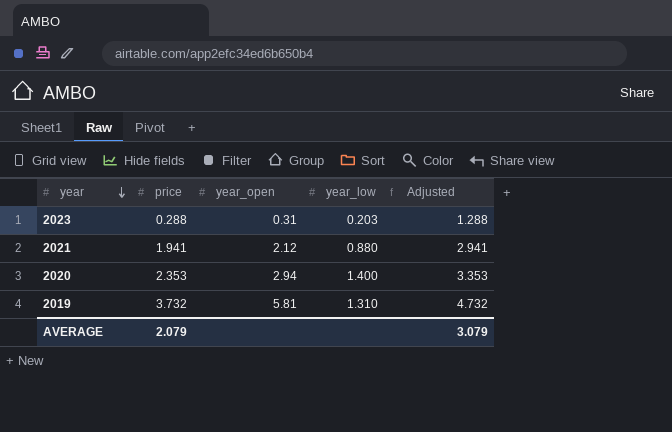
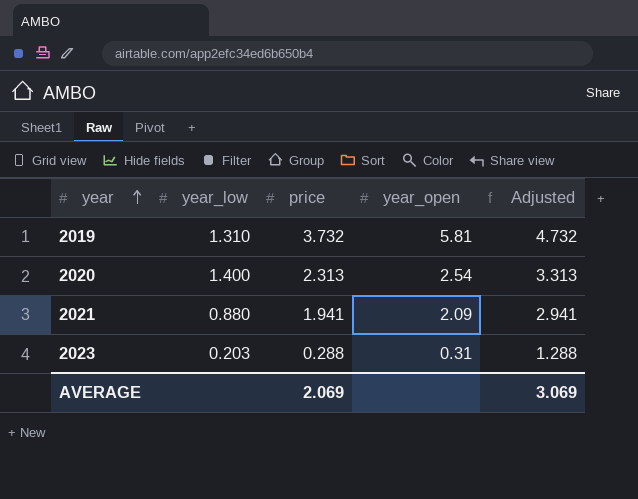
row order: year descending -> year ascending
column year_low | position: 4 -> 2
2020 | price: 2.353 -> 2.313
2020 | year_open: 2.94 -> 2.54
2020 | Adjusted: 3.353 -> 3.313
2021 | year_open: 2.12 -> 2.09
AVERAGE | price: 2.079 -> 2.069
AVERAGE | Adjusted: 3.079 -> 3.069

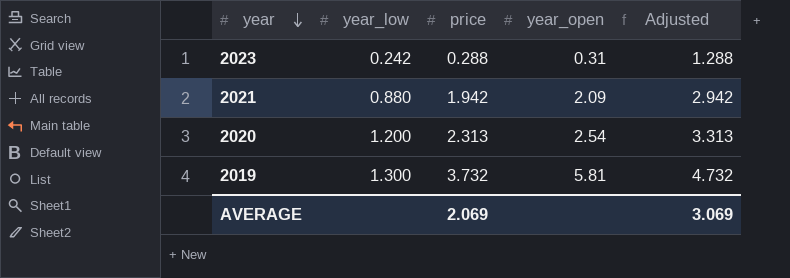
row order: year ascending -> year descending
2023 | year_low: 0.203 -> 0.242
2021 | price: 1.941 -> 1.942
2021 | Adjusted: 2.941 -> 2.942
2020 | year_low: 1.400 -> 1.200
2019 | year_low: 1.310 -> 1.300

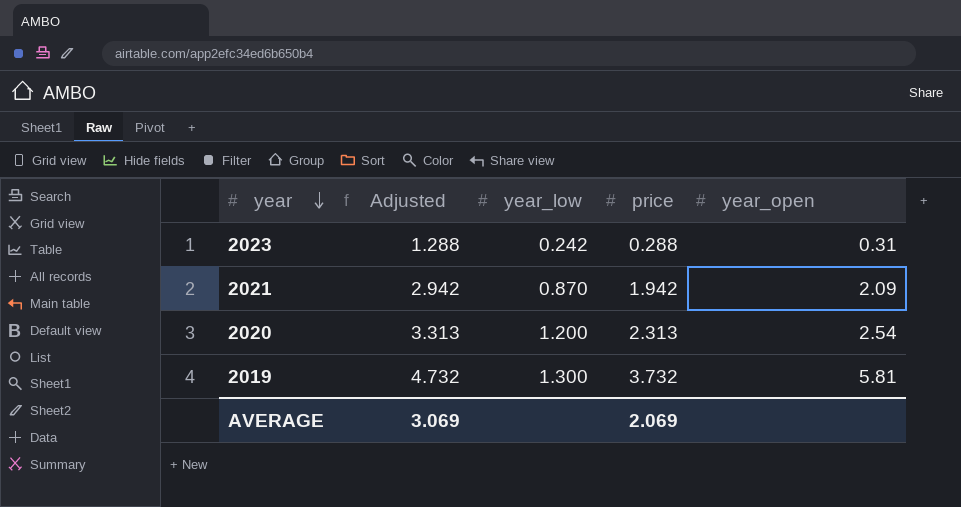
column Adjusted | position: 5 -> 2
2021 | year_low: 0.880 -> 0.870

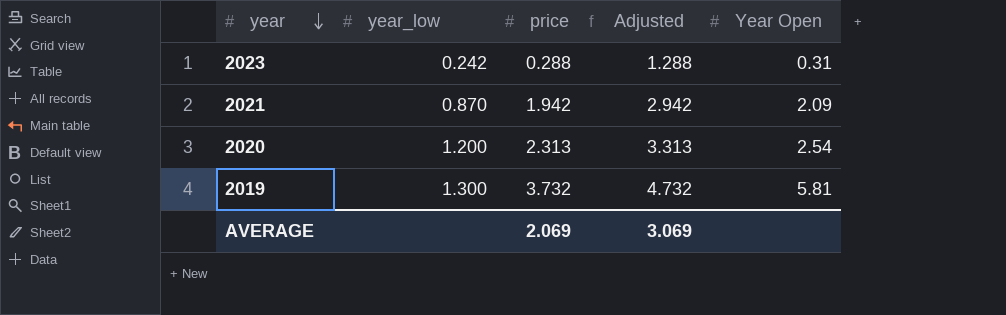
column Adjusted | position: 2 -> 4
column name: year_open -> Year Open

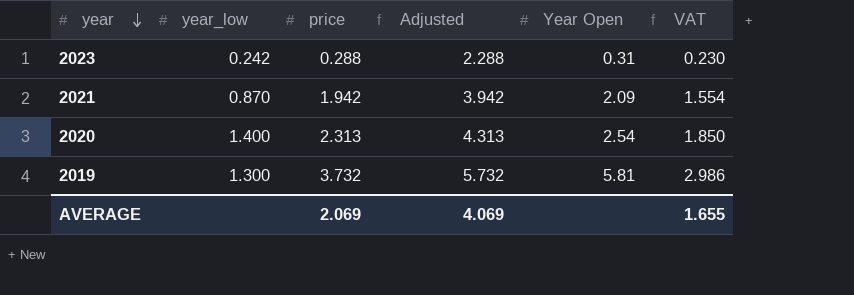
column Adjusted | formula: [price] + 1 -> [price] + 2
column VAT | formula: none -> [price] * 0.8
2020 | year_low: 1.200 -> 1.400
AVERAGE | Adjusted: 3.069 -> 4.069

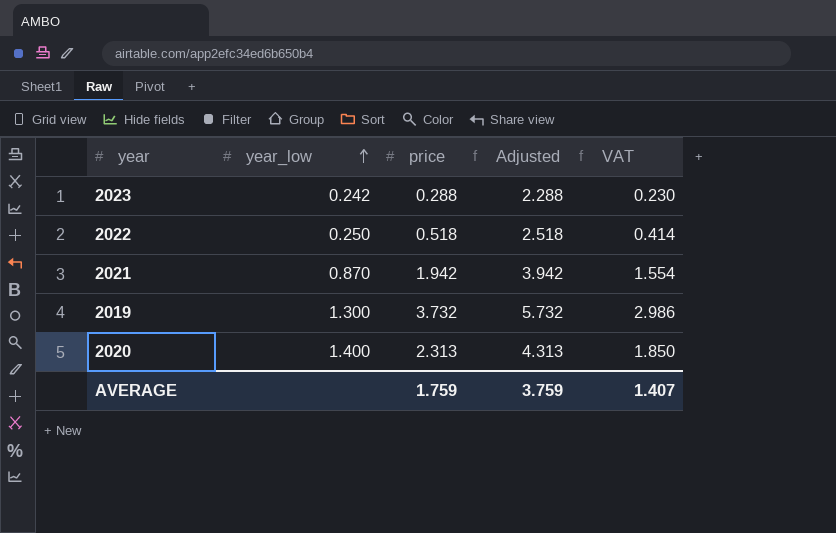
row order: year descending -> year_low ascending
column Year Open | position: 5 -> none
row 2022: none -> 0.250 | 0.518 | 2.518 | 0.414
AVERAGE | price: 2.069 -> 1.759
AVERAGE | Adjusted: 4.069 -> 3.759
AVERAGE | VAT: 1.655 -> 1.407

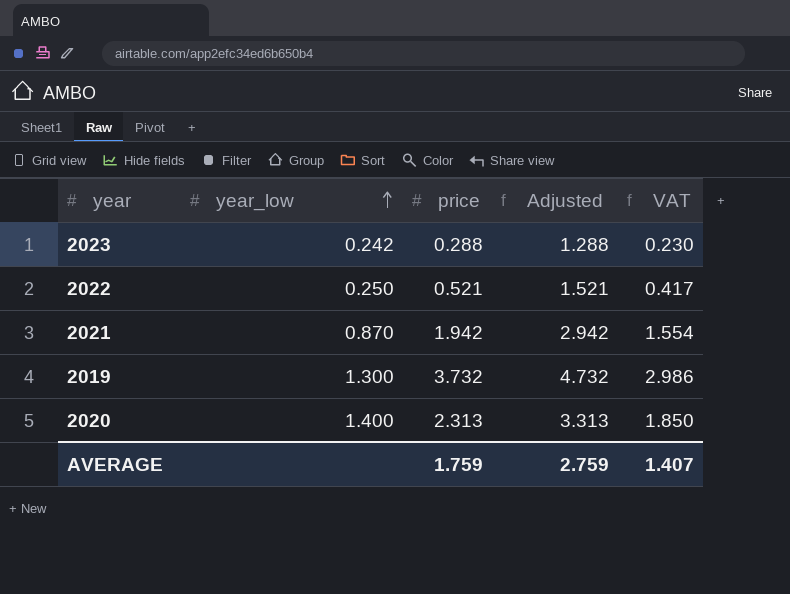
column Adjusted | formula: [price] + 2 -> [price] + 1
2022 | price: 0.518 -> 0.521
2022 | VAT: 0.414 -> 0.417
AVERAGE | Adjusted: 3.759 -> 2.759

